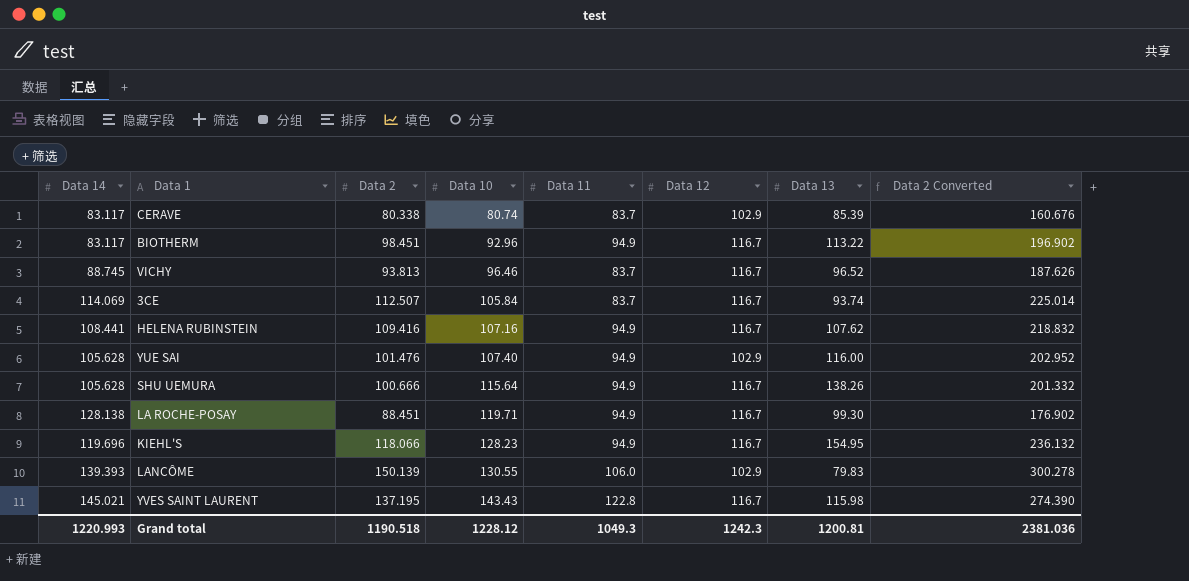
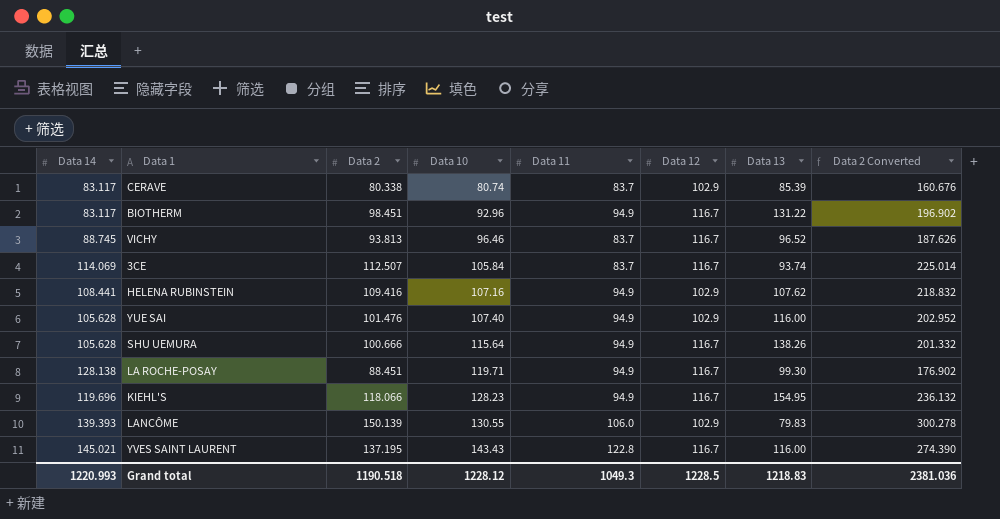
BIOTHERM | Data 13: 113.22 -> 131.22
HELENA RUBINSTEIN | Data 12: 116.7 -> 102.9
YVES SAINT LAURENT | Data 13: 115.98 -> 116.00
Grand total | Data 12: 1242.3 -> 1228.5
Grand total | Data 13: 1200.81 -> 1218.83

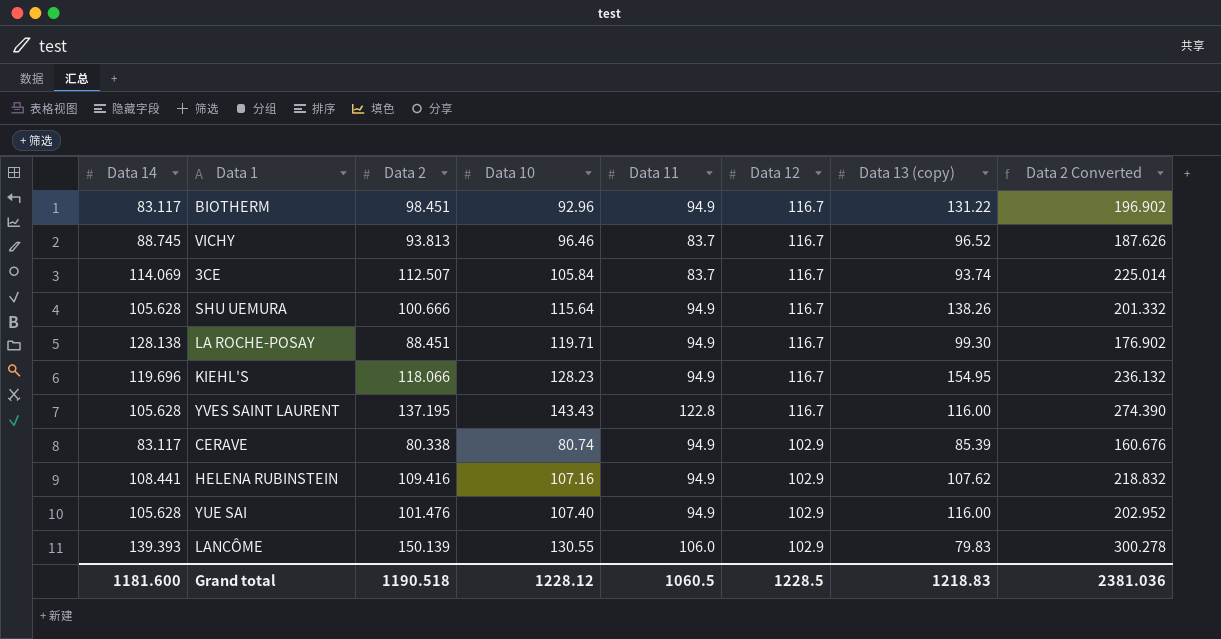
row order: Data 10 ascending -> Data 12 descending
column name: Data 13 -> Data 13 (copy)
YVES SAINT LAURENT | Data 14: 145.021 -> 105.628
CERAVE | Data 11: 83.7 -> 94.9
Grand total | Data 14: 1220.993 -> 1181.600
Grand total | Data 11: 1049.3 -> 1060.5

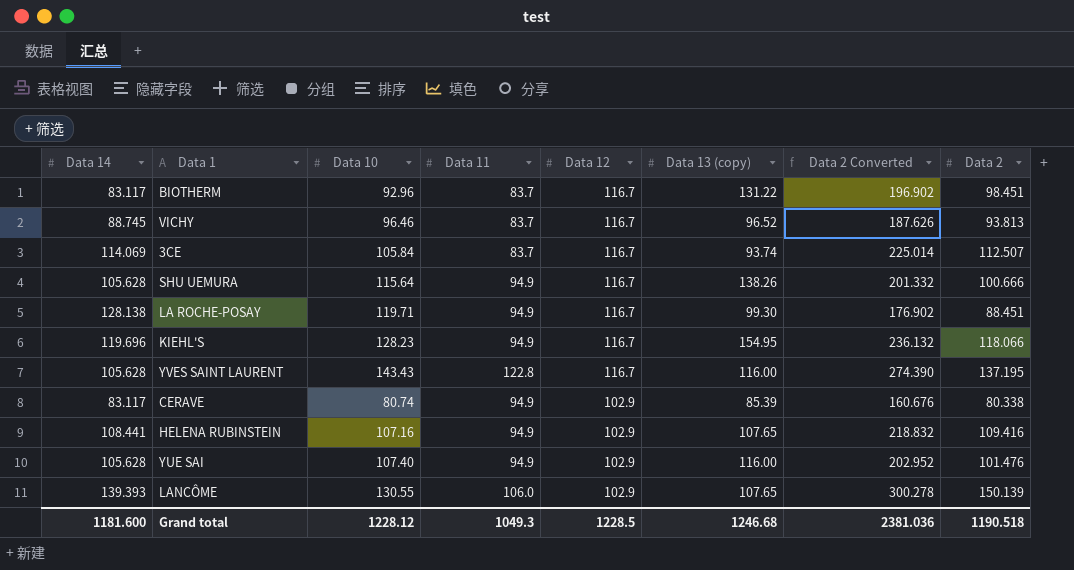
column Data 2 | position: 3 -> 8
BIOTHERM | Data 11: 94.9 -> 83.7
HELENA RUBINSTEIN | Data 13 (copy): 107.62 -> 107.65
LANCÔME | Data 13 (copy): 79.83 -> 107.65
Grand total | Data 11: 1060.5 -> 1049.3
Grand total | Data 13 (copy): 1218.83 -> 1246.68

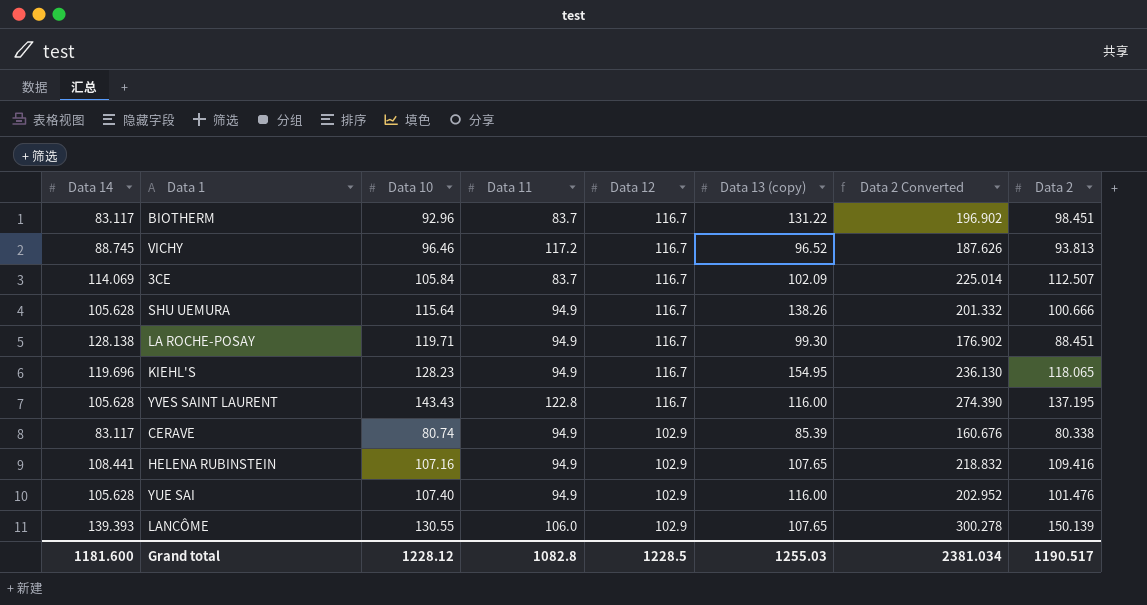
VICHY | Data 11: 83.7 -> 117.2
3CE | Data 13 (copy): 93.74 -> 102.09
KIEHL'S | Data 2 Converted: 236.132 -> 236.130
KIEHL'S | Data 2: 118.066 -> 118.065
Grand total | Data 11: 1049.3 -> 1082.8
Grand total | Data 13 (copy): 1246.68 -> 1255.03
Grand total | Data 2 Converted: 2381.036 -> 2381.034
Grand total | Data 2: 1190.518 -> 1190.517

